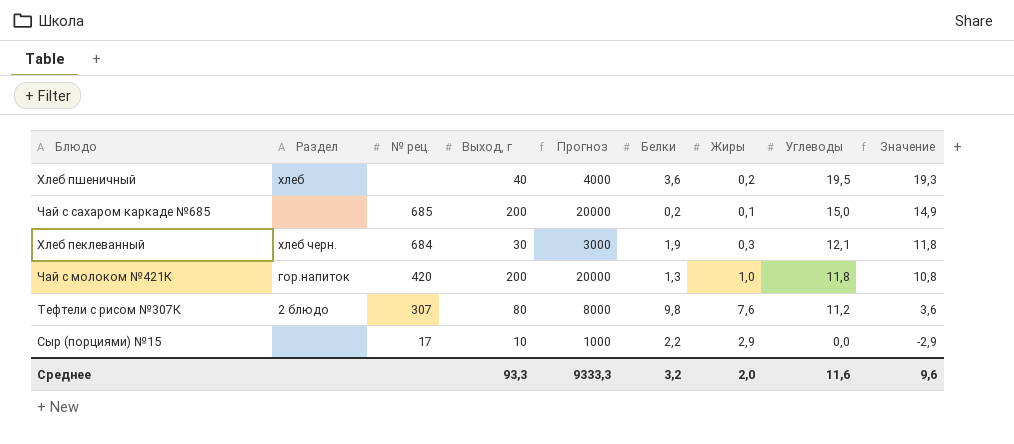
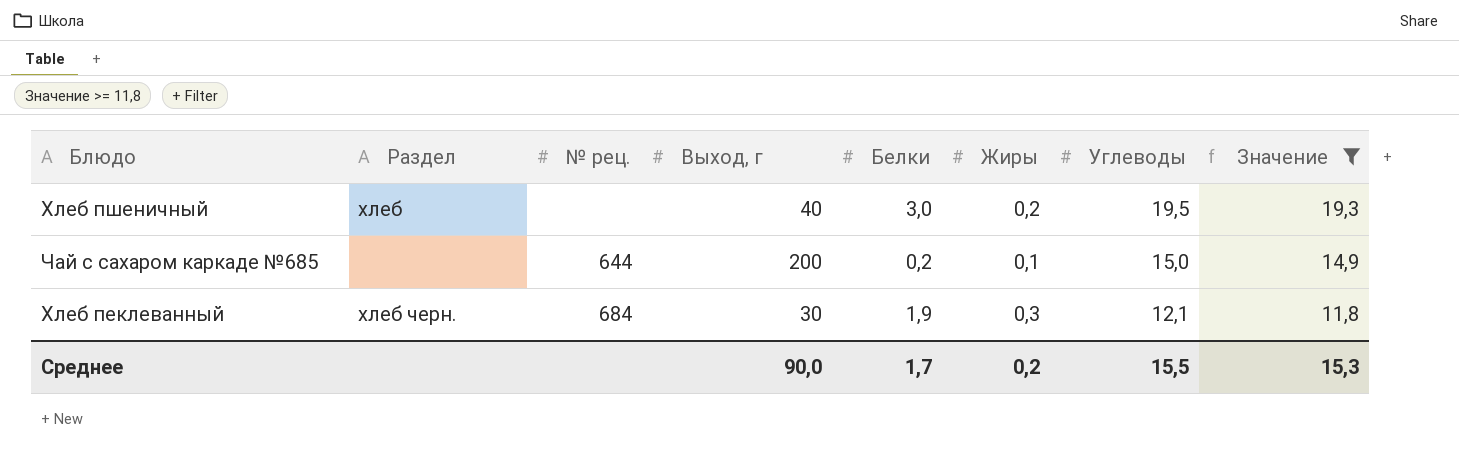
filter: none -> Значение >= 11,8
column Прогноз | formula: [Выход, г] * 100 -> none
Хлеб пшеничный | Белки: 3,6 -> 3,0
Чай с сахаром каркаде №685 | № рец.: 685 -> 644
Среднее | Выход, г: 93,3 -> 90,0
Среднее | Белки: 3,2 -> 1,7
Среднее | Жиры: 2,0 -> 0,2
Среднее | Углеводы: 11,6 -> 15,5
Среднее | Значение: 9,6 -> 15,3

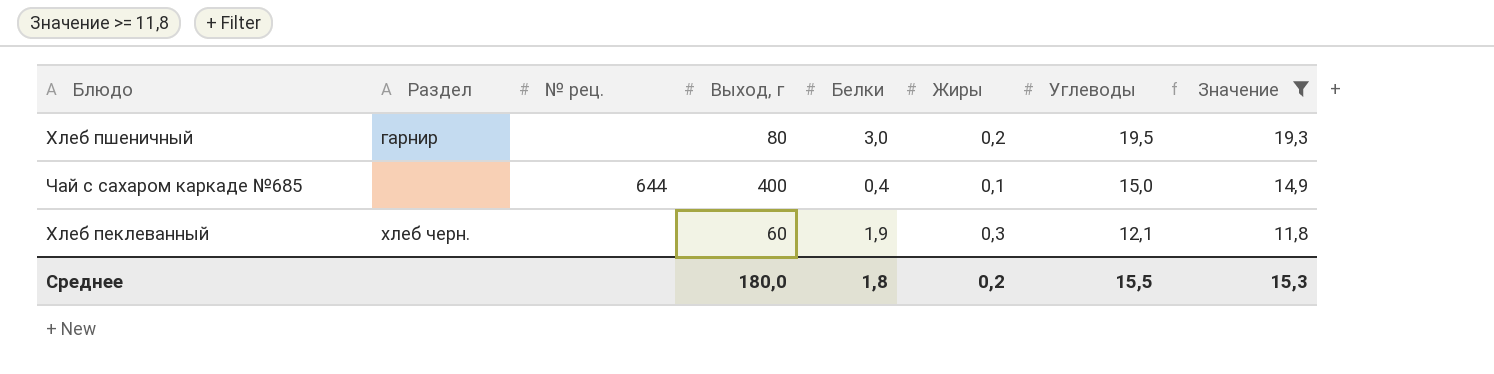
Хлеб пшеничный | Раздел: хлеб -> гарнир
Хлеб пшеничный | Выход, г: 40 -> 80
Чай с сахаром каркаде №685 | Выход, г: 200 -> 400
Чай с сахаром каркаде №685 | Белки: 0,2 -> 0,4
Хлеб пеклеванный | № рец.: 684 -> none
Хлеб пеклеванный | Выход, г: 30 -> 60
Среднее | Выход, г: 90,0 -> 180,0
Среднее | Белки: 1,7 -> 1,8

